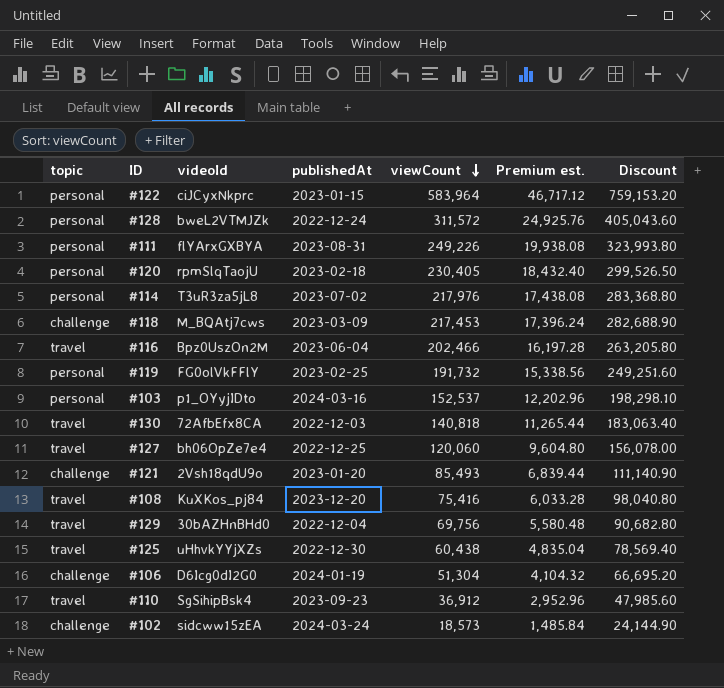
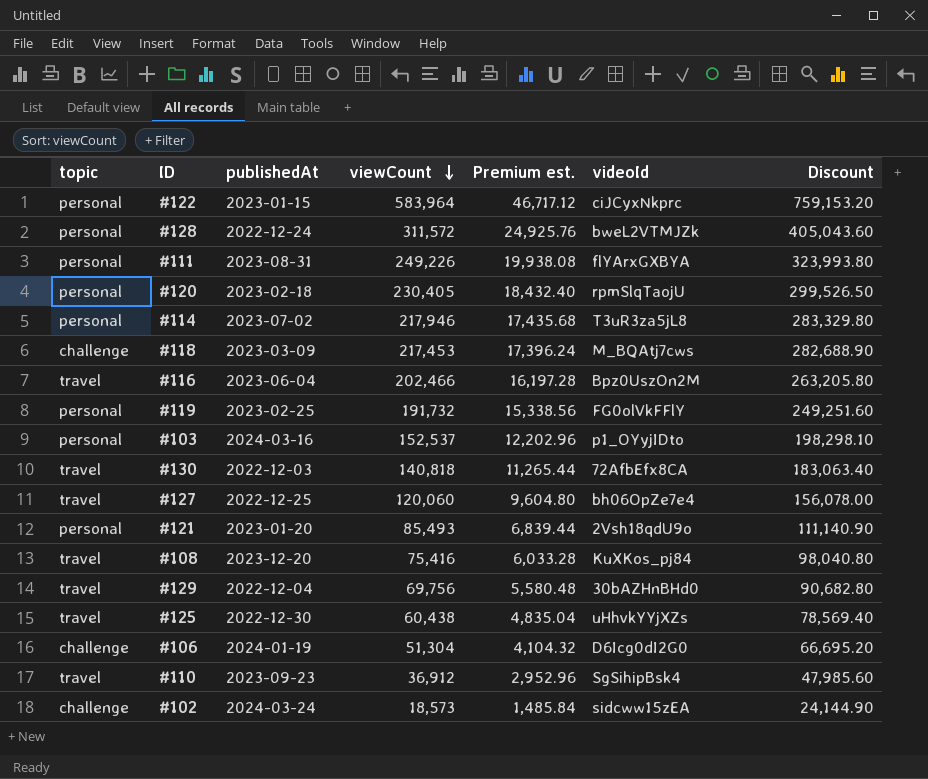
column videoId | position: 3 -> 6
#114 | viewCount: 217,976 -> 217,946
#114 | Premium est.: 17,438.08 -> 17,435.68
#114 | Discount: 283,368.80 -> 283,329.80
#121 | topic: challenge -> personal

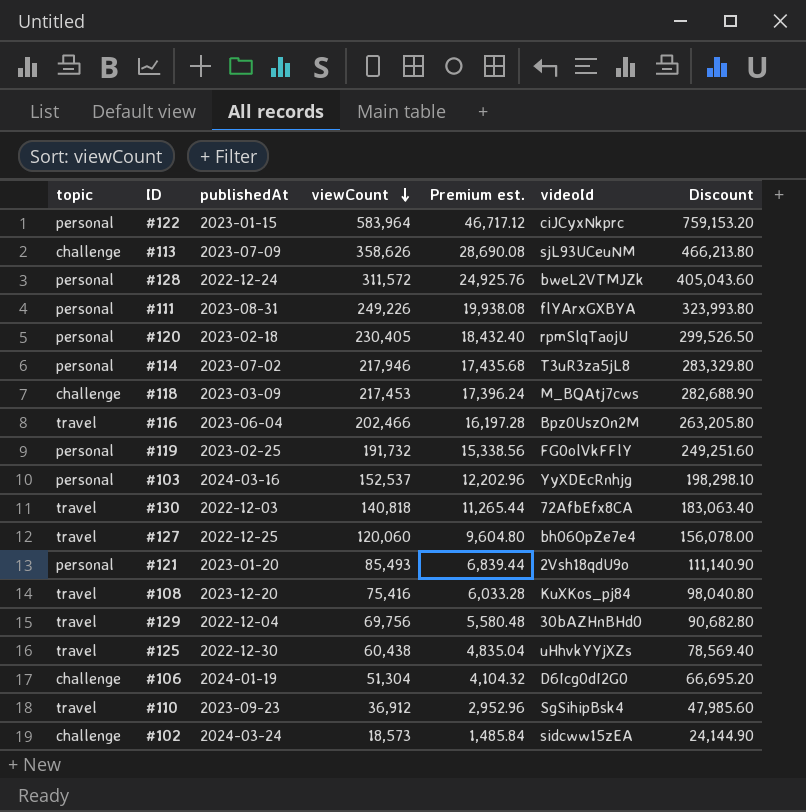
row #113: none -> challenge | 2023-07-09 | 358,626 | 28,690.08 | sjL93UCeuNM | 466,213.80
#103 | videoId: p1_OYyjIDto -> YyXDEcRnhjg

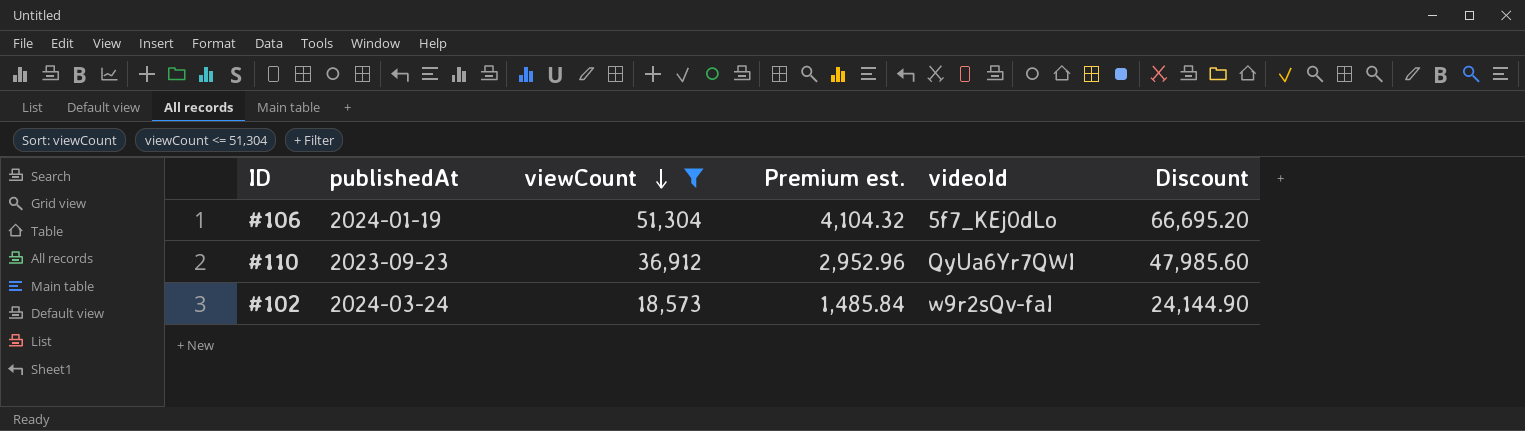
filter: none -> viewCount <= 51,304
column topic | position: 1 -> none
#106 | videoId: D6Icg0dI2G0 -> 5f7_KEj0dLo
#110 | videoId: SgSihipBsk4 -> QyUa6Yr7QWI
#102 | videoId: sidcww15zEA -> w9r2sQv-faI

